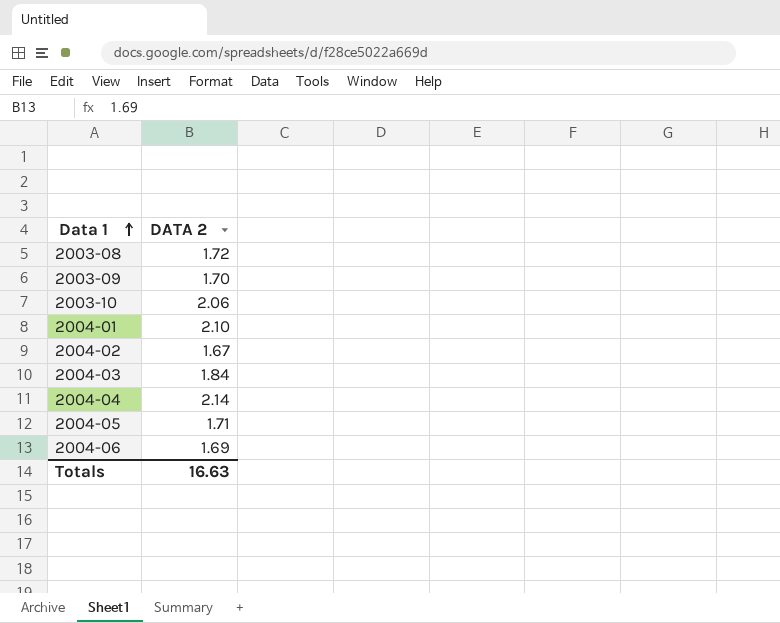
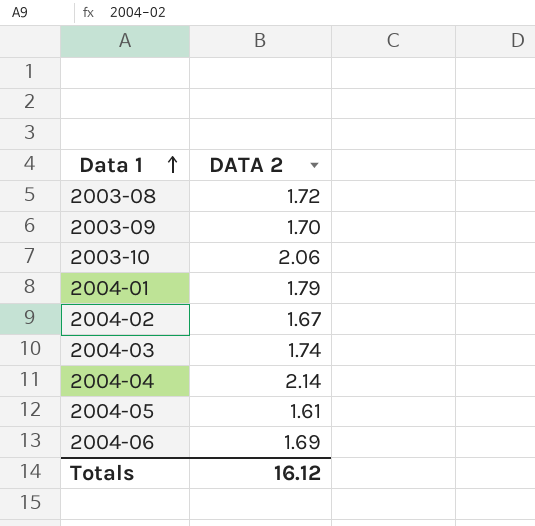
2004-01 | DATA 2: 2.10 -> 1.79
2004-03 | DATA 2: 1.84 -> 1.74
2004-05 | DATA 2: 1.71 -> 1.61
Totals | DATA 2: 16.63 -> 16.12

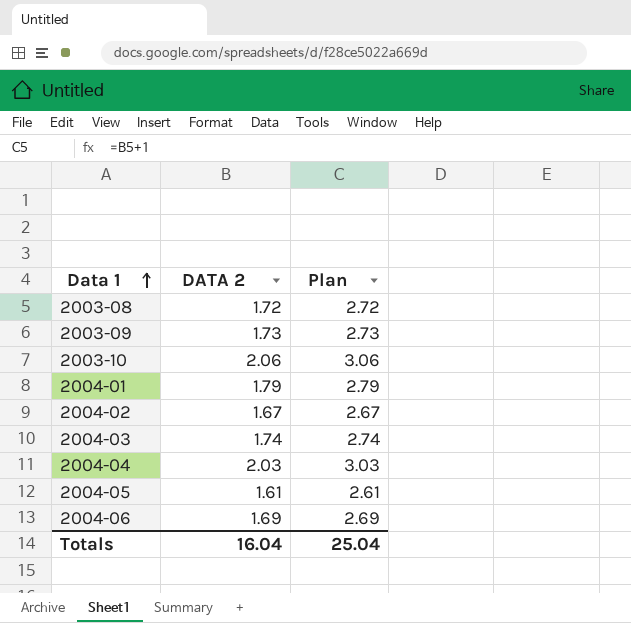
column Plan | formula: none -> [DATA 2] + 1
2003-09 | DATA 2: 1.70 -> 1.73
2004-04 | DATA 2: 2.14 -> 2.03
Totals | DATA 2: 16.12 -> 16.04

